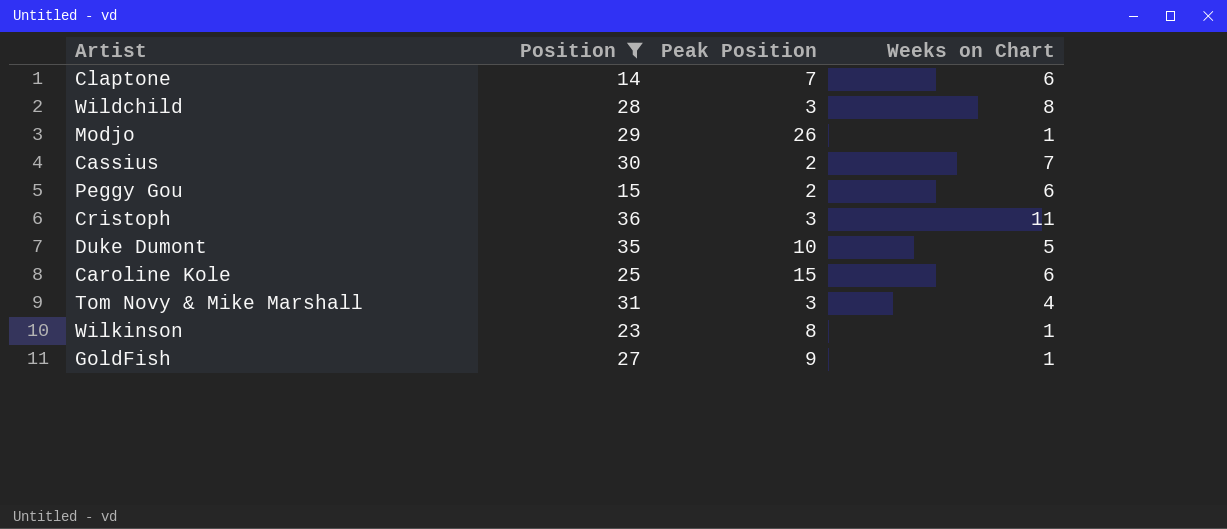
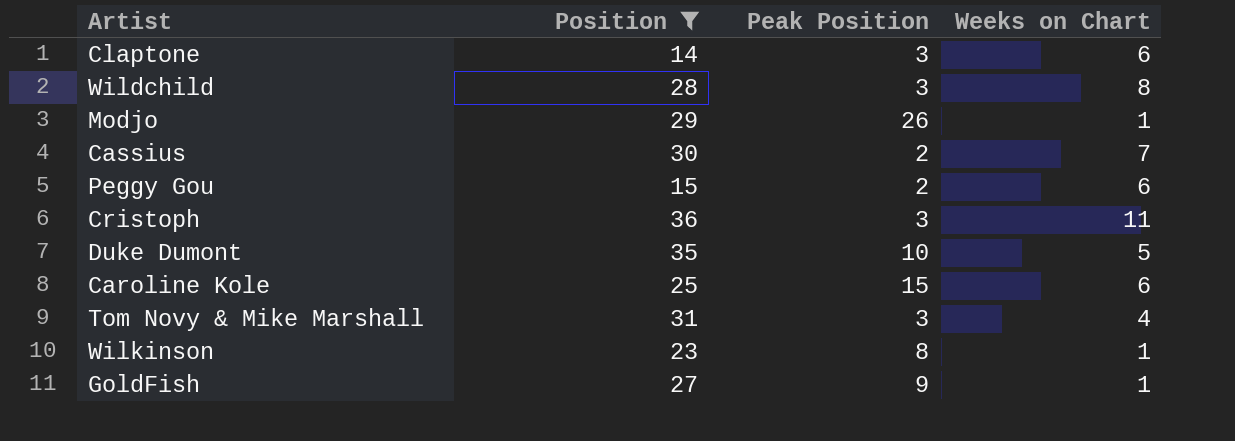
Claptone | Peak Position: 7 -> 3

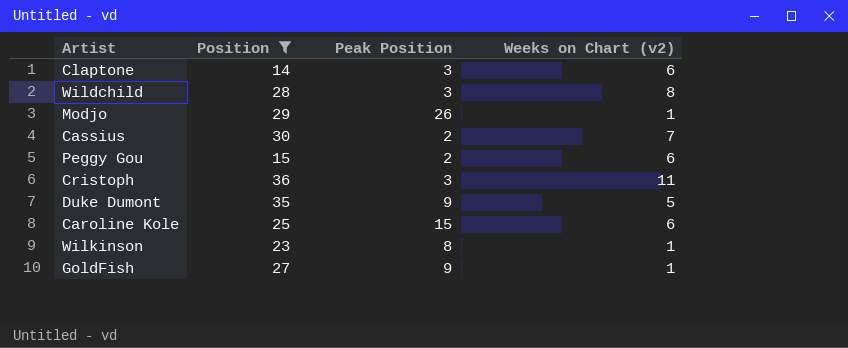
column name: Weeks on Chart -> Weeks on Chart (v2)
row Tom Novy & Mike Marshall: 31 | 3 | 4 -> none
Duke Dumont | Peak Position: 10 -> 9

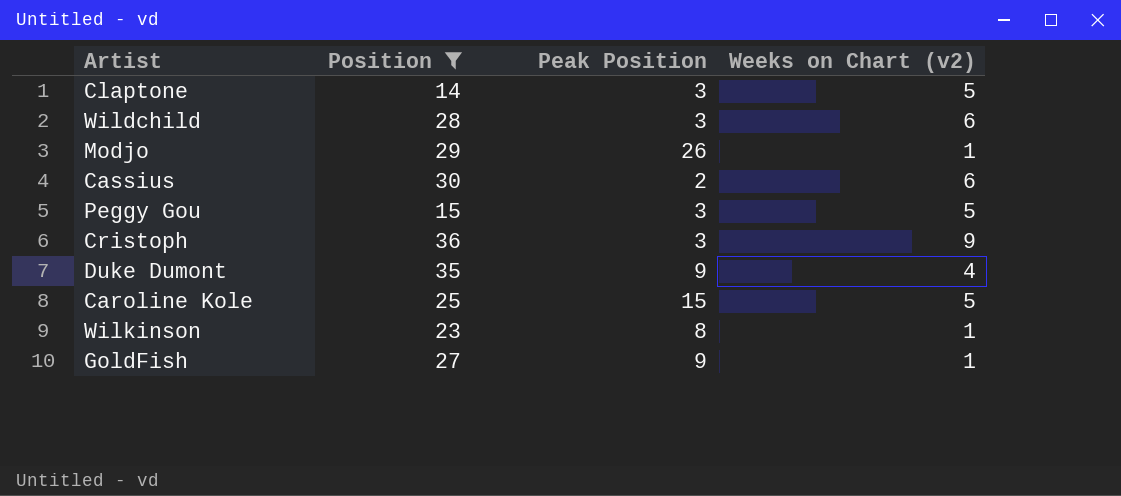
Claptone | Weeks on Chart (v2): 6 -> 5
Wildchild | Weeks on Chart (v2): 8 -> 6
Cassius | Weeks on Chart (v2): 7 -> 6
Peggy Gou | Peak Position: 2 -> 3
Peggy Gou | Weeks on Chart (v2): 6 -> 5
Cristoph | Weeks on Chart (v2): 11 -> 9
Duke Dumont | Weeks on Chart (v2): 5 -> 4
Caroline Kole | Weeks on Chart (v2): 6 -> 5

